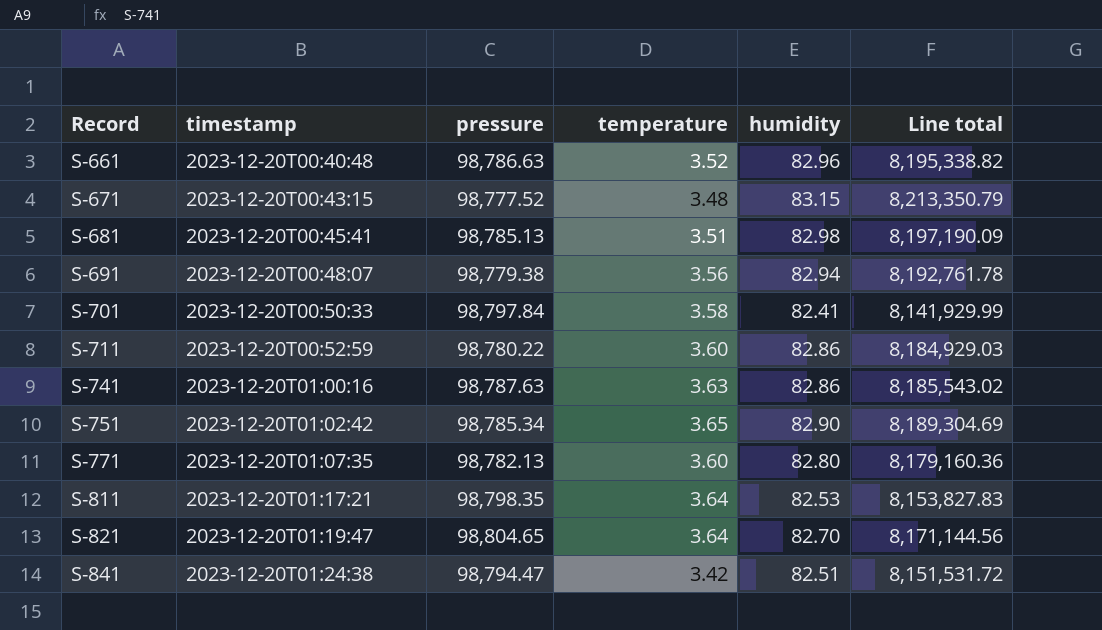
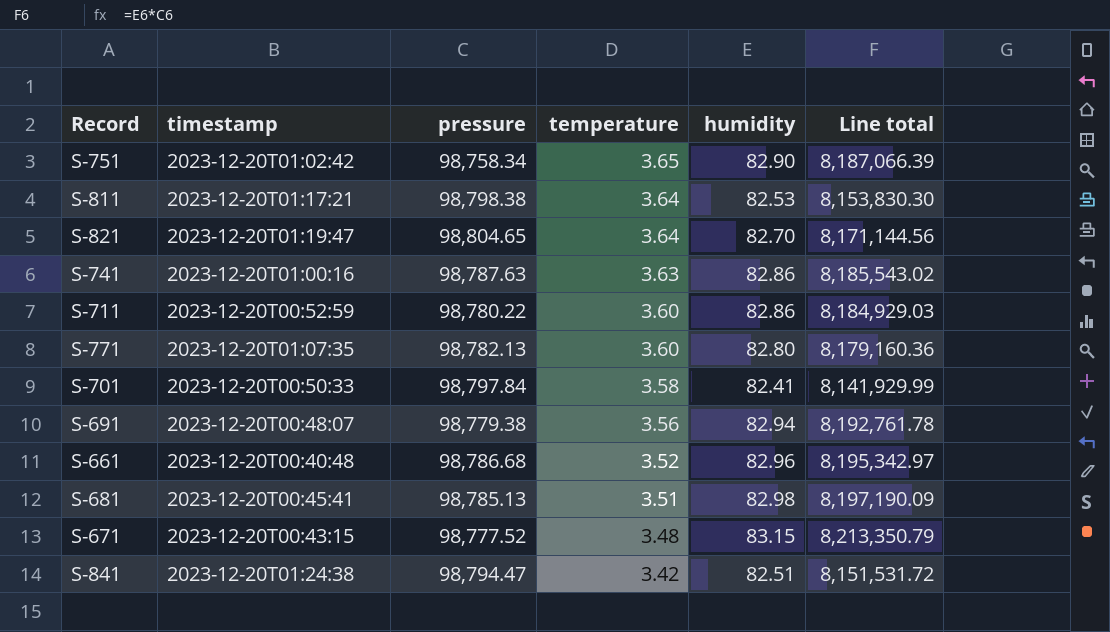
row order: Record ascending -> temperature descending
S-751 | pressure: 98,785.34 -> 98,758.34
S-751 | Line total: 8,189,304.69 -> 8,187,066.39
S-811 | pressure: 98,798.35 -> 98,798.38
S-811 | Line total: 8,153,827.83 -> 8,153,830.30
S-661 | pressure: 98,786.63 -> 98,786.68
S-661 | Line total: 8,195,338.82 -> 8,195,342.97

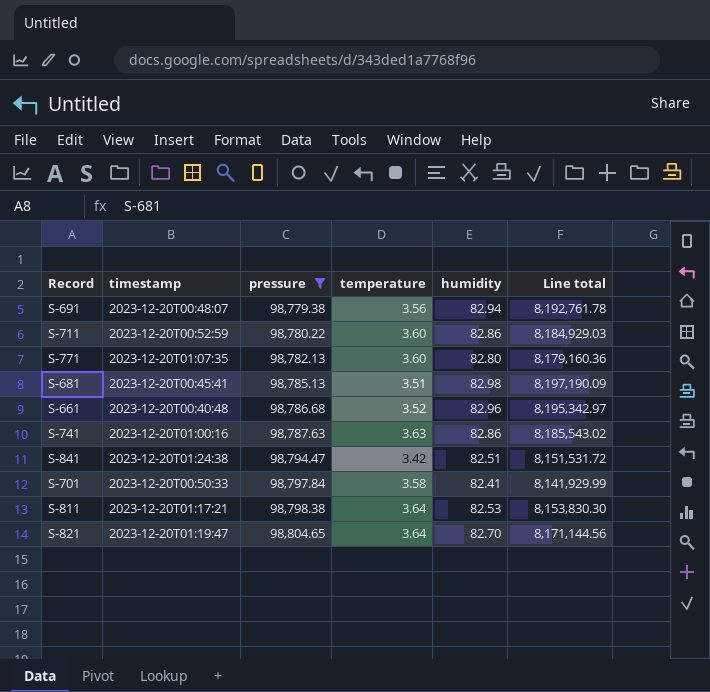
filter: none -> pressure >= 98,779.38
row order: temperature descending -> pressure ascending

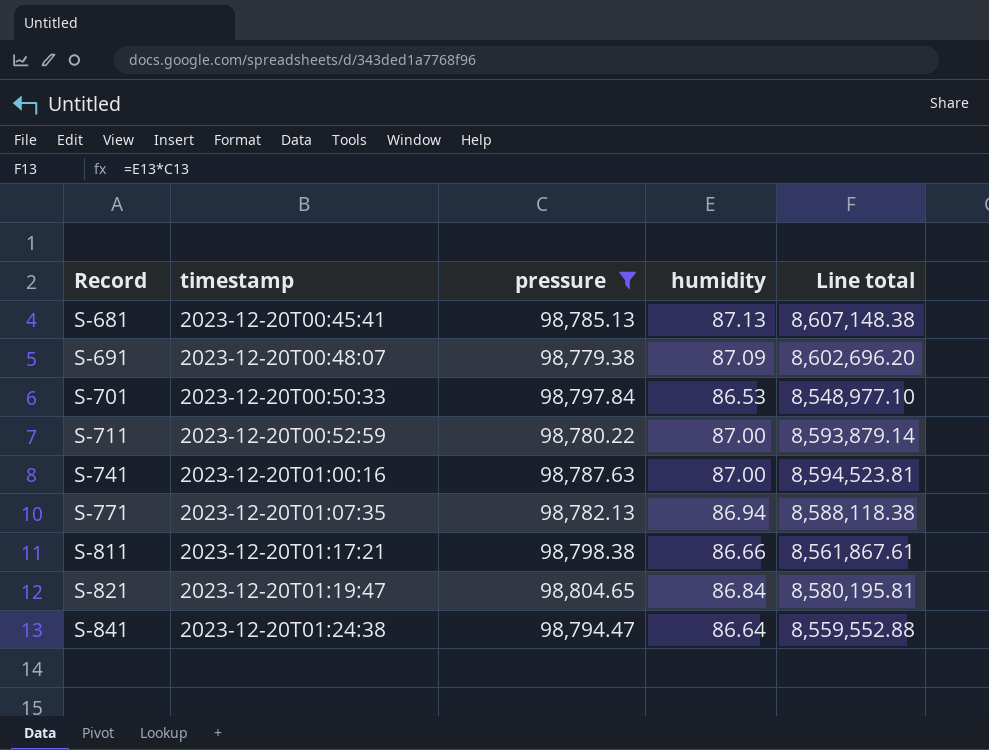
row order: pressure ascending -> Record ascending
column temperature | position: 4 -> none
row S-661: 2023-12-20T00:40:48 | 98,786.68 | 3.52 | 82.96 | 8,195,342.97 -> none
S-681 | humidity: 82.98 -> 87.13
S-681 | Line total: 8,197,190.09 -> 8,607,148.38
S-691 | humidity: 82.94 -> 87.09
S-691 | Line total: 8,192,761.78 -> 8,602,696.20
S-701 | humidity: 82.41 -> 86.53
S-701 | Line total: 8,141,929.99 -> 8,548,977.10
S-711 | humidity: 82.86 -> 87.00
S-711 | Line total: 8,184,929.03 -> 8,593,879.14
S-741 | humidity: 82.86 -> 87.00
S-741 | Line total: 8,185,543.02 -> 8,594,523.81
S-771 | humidity: 82.80 -> 86.94
S-771 | Line total: 8,179,160.36 -> 8,588,118.38
S-811 | humidity: 82.53 -> 86.66
S-811 | Line total: 8,153,830.30 -> 8,561,867.61
S-821 | humidity: 82.70 -> 86.84
S-821 | Line total: 8,171,144.56 -> 8,580,195.81
S-841 | humidity: 82.51 -> 86.64
S-841 | Line total: 8,151,531.72 -> 8,559,552.88

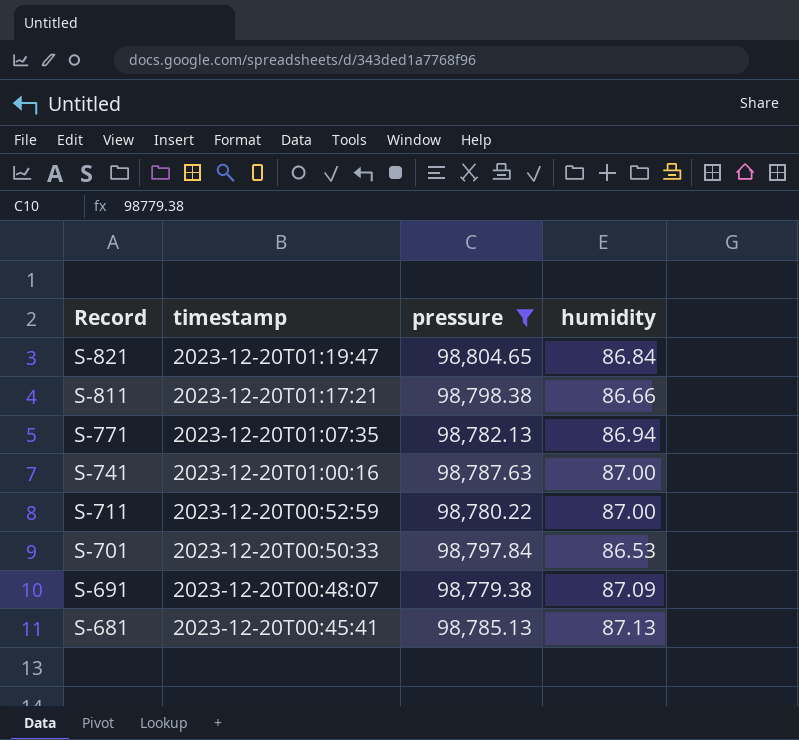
row order: Record ascending -> Record descending
column Line total | formula: [pressure] * [humidity] -> none
row S-841: 2023-12-20T01:24:38 | 98,794.47 | 86.64 | 8,559,552.88 -> none

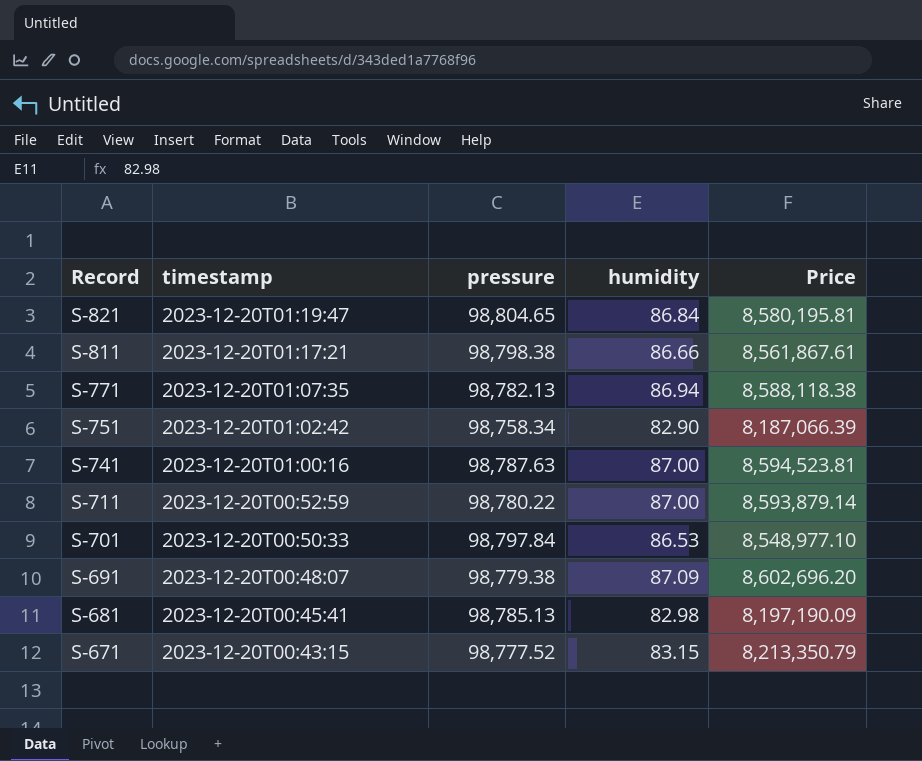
filter: pressure >= 98,779.38 -> none
column Price | formula: none -> [pressure] * [humidity]
S-681 | humidity: 87.13 -> 82.98

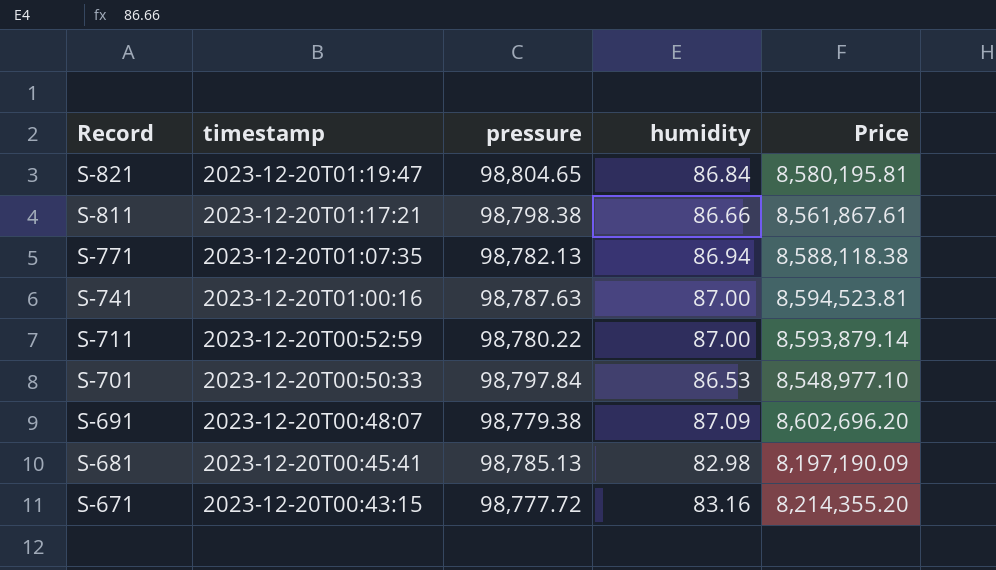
row S-751: 2023-12-20T01:02:42 | 98,758.34 | 82.90 | 8,187,066.39 -> none
S-671 | pressure: 98,777.52 -> 98,777.72
S-671 | humidity: 83.15 -> 83.16
S-671 | Price: 8,213,350.79 -> 8,214,355.20

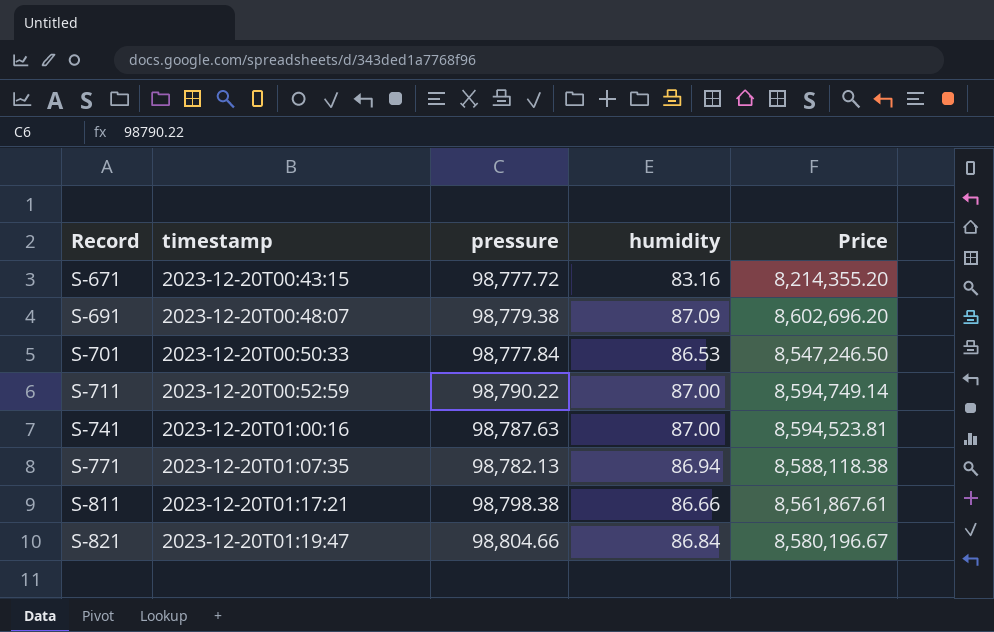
row order: Record descending -> Record ascending
row S-681: 2023-12-20T00:45:41 | 98,785.13 | 82.98 | 8,197,190.09 -> none
S-701 | pressure: 98,797.84 -> 98,777.84
S-701 | Price: 8,548,977.10 -> 8,547,246.50
S-711 | pressure: 98,780.22 -> 98,790.22
S-711 | Price: 8,593,879.14 -> 8,594,749.14
S-821 | pressure: 98,804.65 -> 98,804.66
S-821 | Price: 8,580,195.81 -> 8,580,196.67

